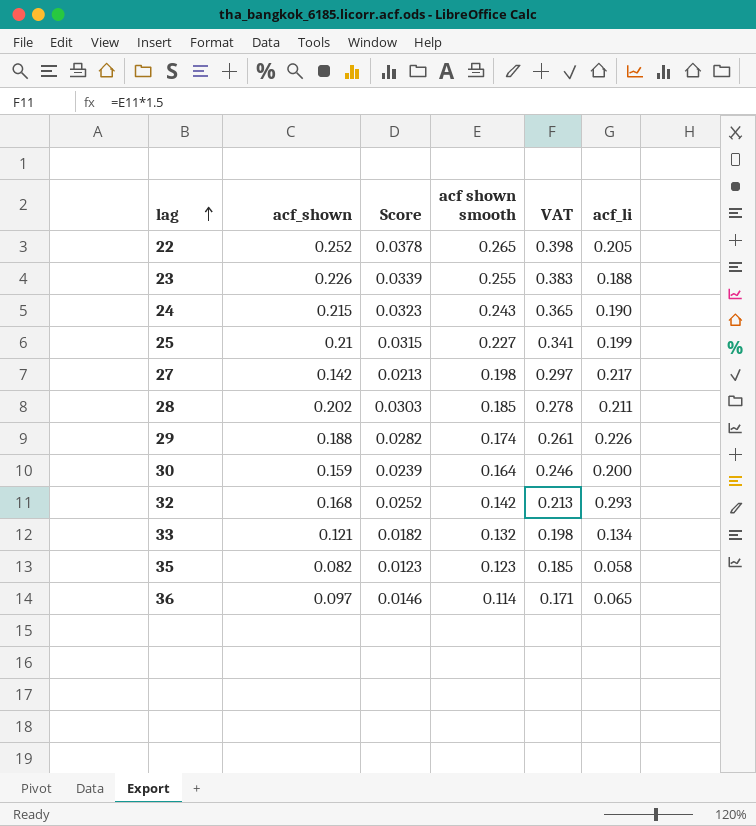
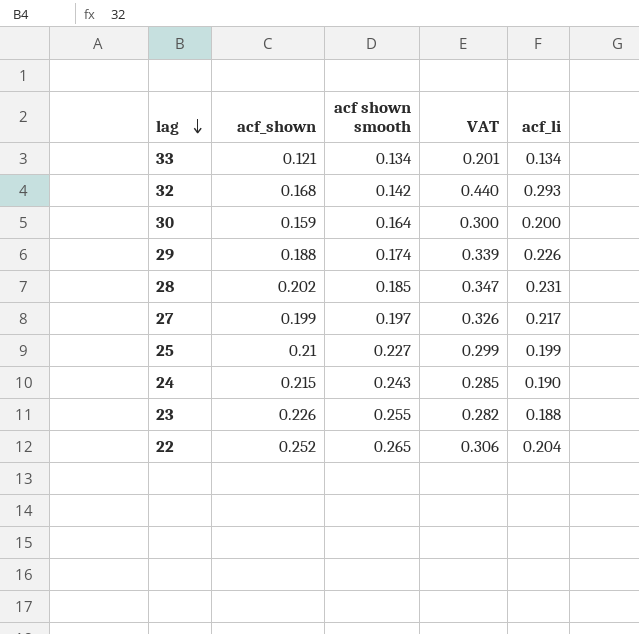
row order: lag ascending -> lag descending
column Score | formula: [acf_shown] * 0.15 -> none
column VAT | formula: [acf shown smooth] * 1.5 -> [acf_li] * 1.5
row 35: 0.082 | 0.0123 | 0.123 | 0.185 | 0.058 -> none
row 36: 0.097 | 0.0146 | 0.114 | 0.171 | 0.065 -> none
33 | acf shown smooth: 0.132 -> 0.134
28 | acf_li: 0.211 -> 0.231
27 | acf_shown: 0.142 -> 0.199
27 | acf shown smooth: 0.198 -> 0.197
22 | acf_li: 0.205 -> 0.204

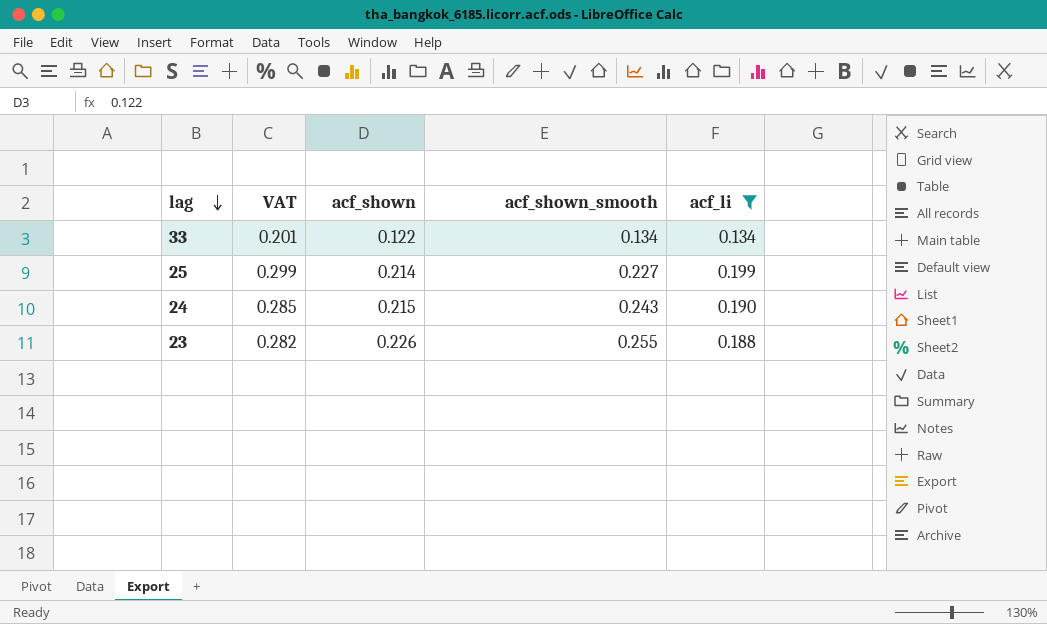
filter: none -> acf_li <= 0.199
column VAT | position: 4 -> 2
column name: acf shown smooth -> acf_shown_smooth
33 | acf_shown: 0.121 -> 0.122
25 | acf_shown: 0.21 -> 0.214

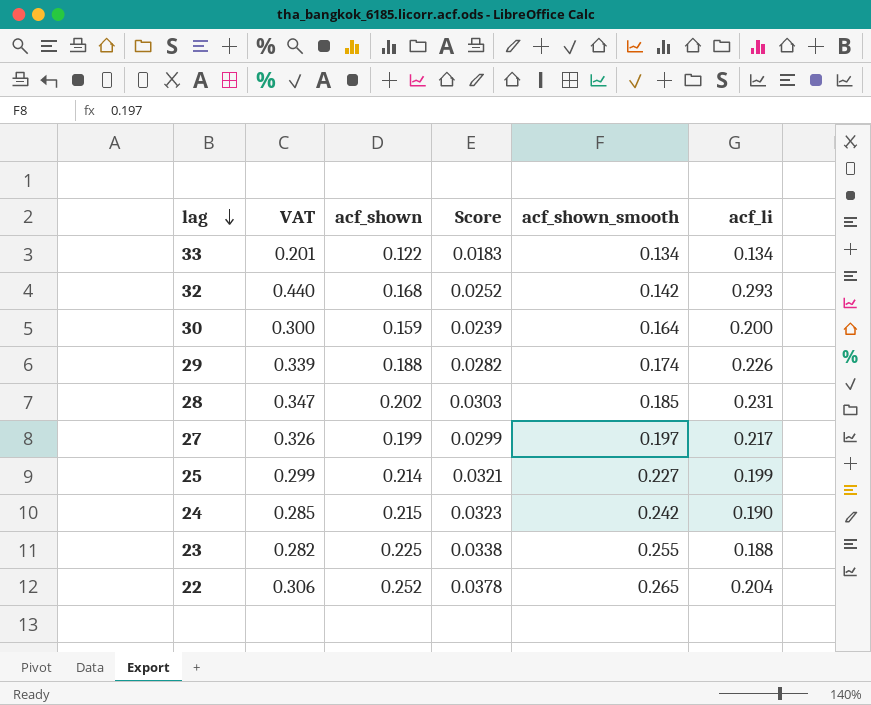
filter: acf_li <= 0.199 -> none
column Score | formula: none -> [acf_shown] * 0.15
24 | acf_shown_smooth: 0.243 -> 0.242
23 | acf_shown: 0.226 -> 0.225

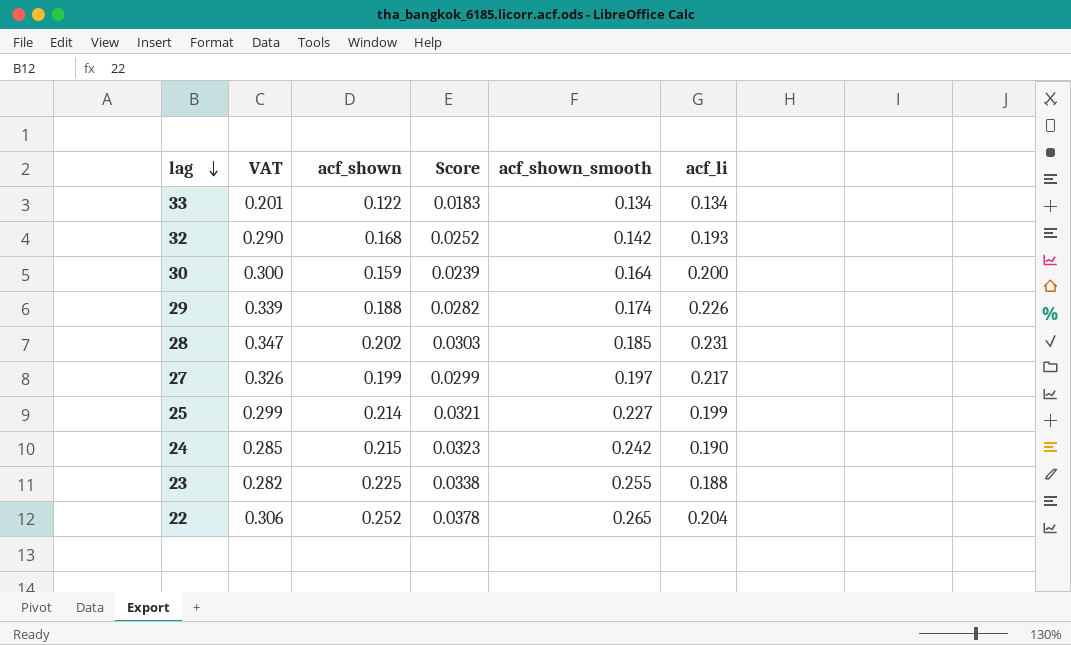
32 | VAT: 0.440 -> 0.290
32 | acf_li: 0.293 -> 0.193

